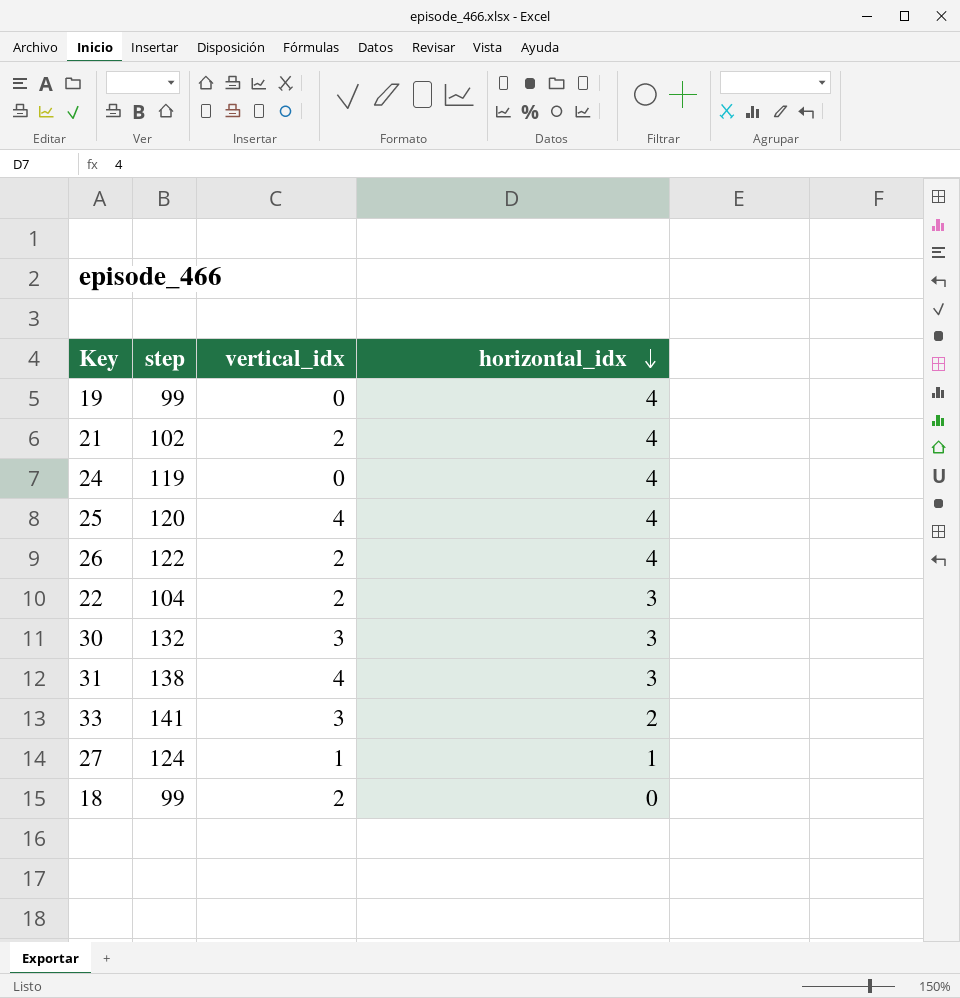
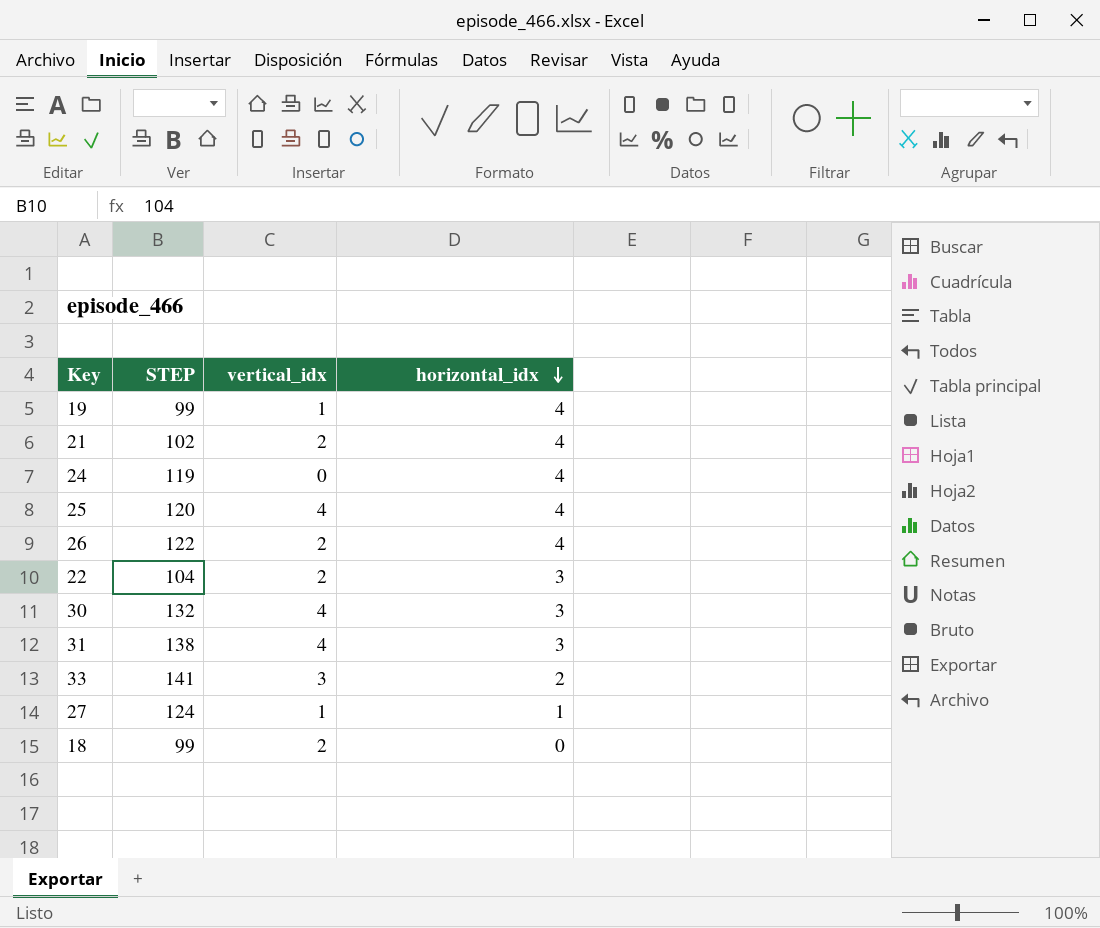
column name: step -> STEP
19 | vertical_idx: 0 -> 1
30 | vertical_idx: 3 -> 4

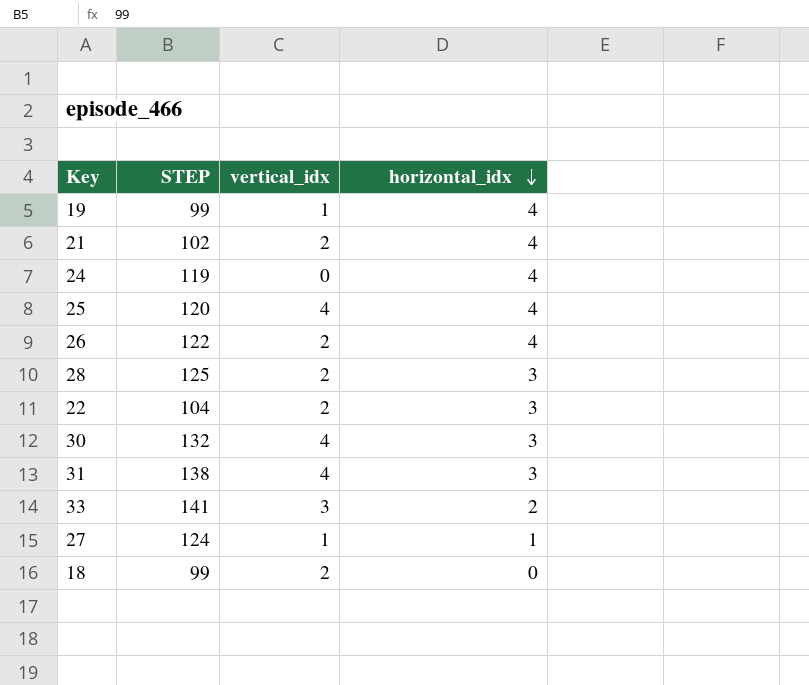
row 28: none -> 125 | 2 | 3

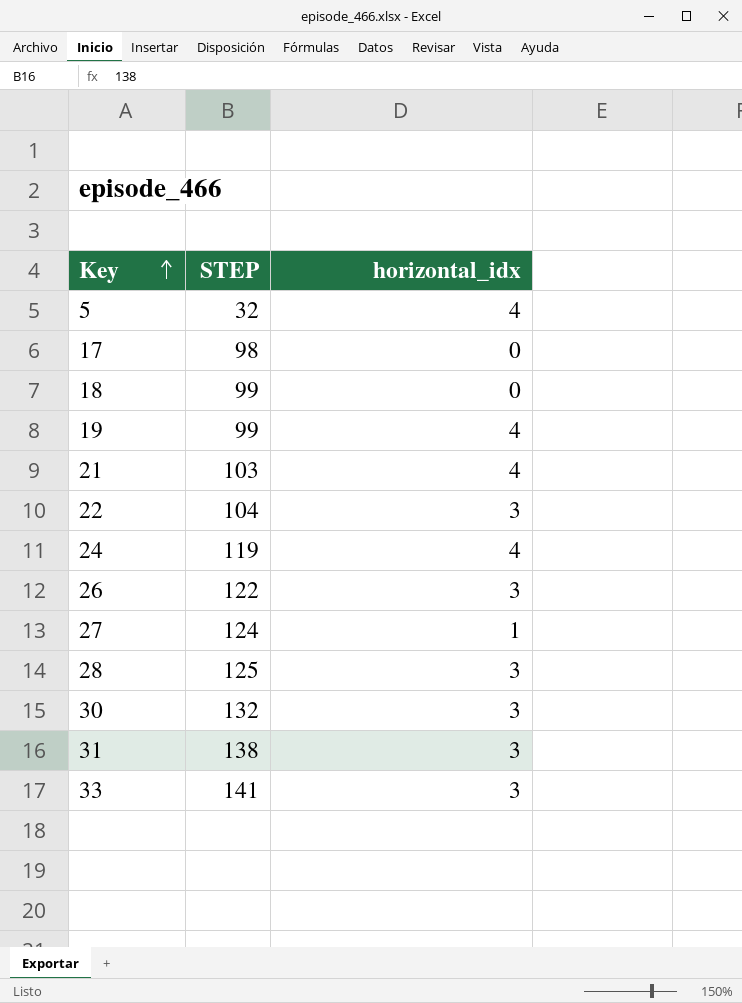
row order: horizontal_idx descending -> Key ascending
column vertical_idx | position: 3 -> none
row 25: 120 | 4 | 4 -> none
row 5: none -> 32 | 4
row 17: none -> 98 | 0
21 | STEP: 102 -> 103
26 | horizontal_idx: 4 -> 3
33 | horizontal_idx: 2 -> 3

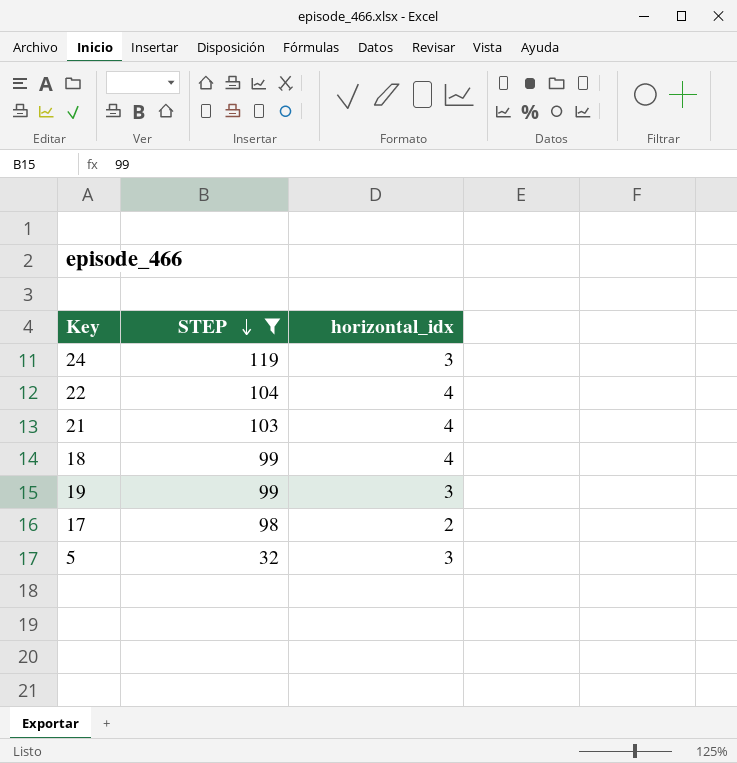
filter: none -> STEP <= 119
row order: Key ascending -> STEP descending
24 | horizontal_idx: 4 -> 3
22 | horizontal_idx: 3 -> 4
18 | horizontal_idx: 0 -> 4
19 | horizontal_idx: 4 -> 3
17 | horizontal_idx: 0 -> 2
5 | horizontal_idx: 4 -> 3

